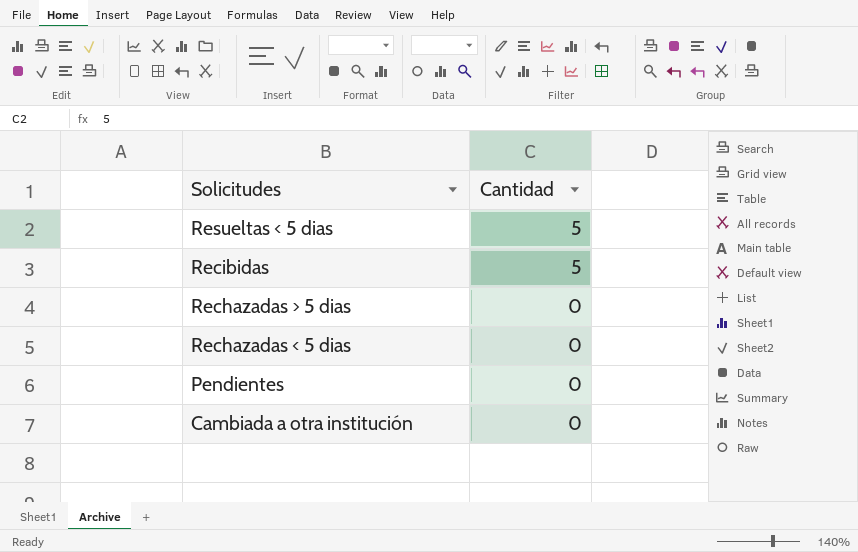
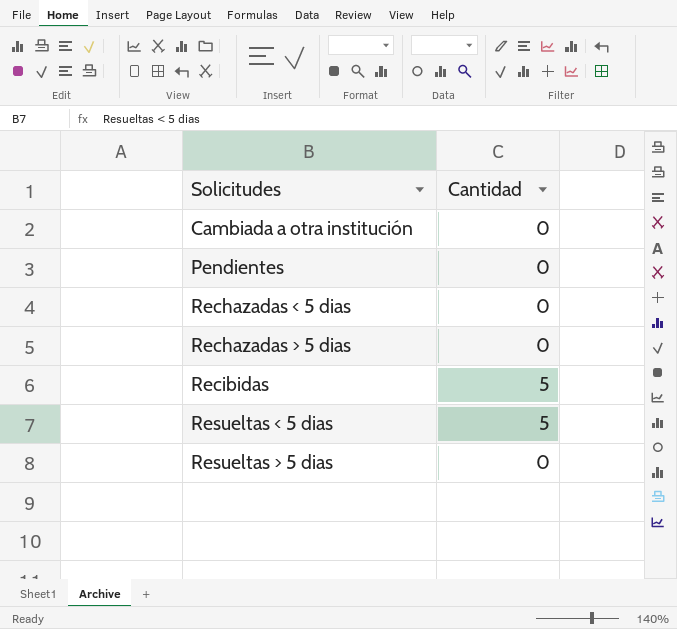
row order: Solicitudes descending -> Solicitudes ascending
row Resueltas > 5 dias: none -> 0

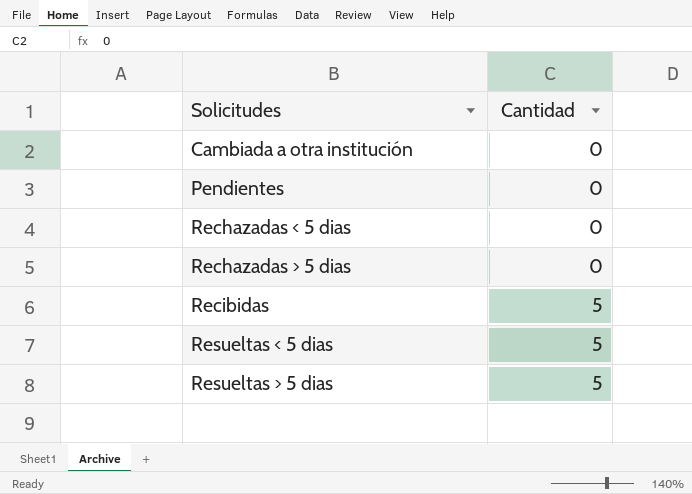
Resueltas > 5 dias | Cantidad: 0 -> 5

